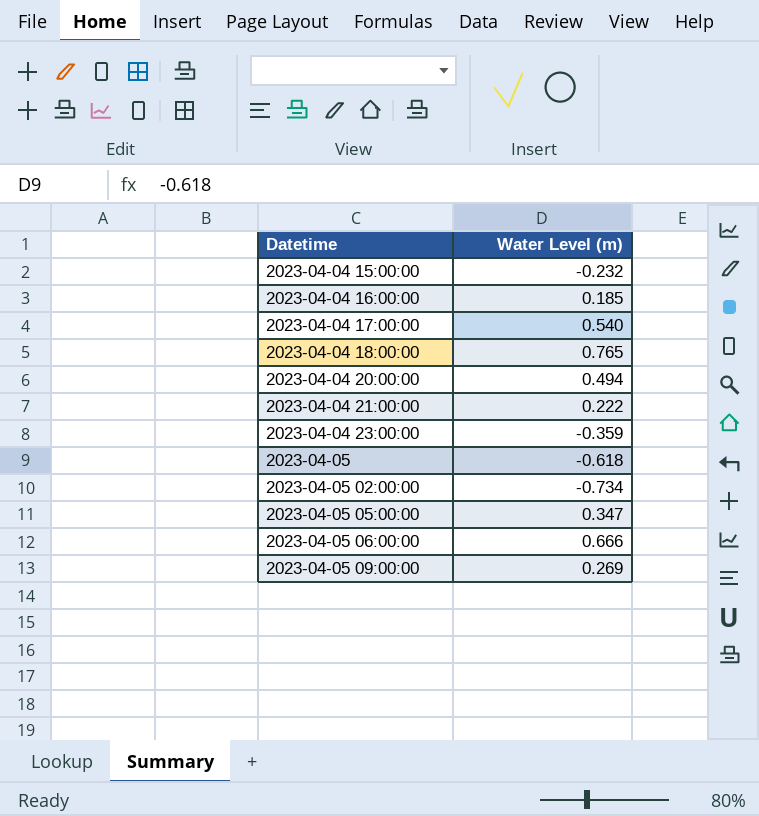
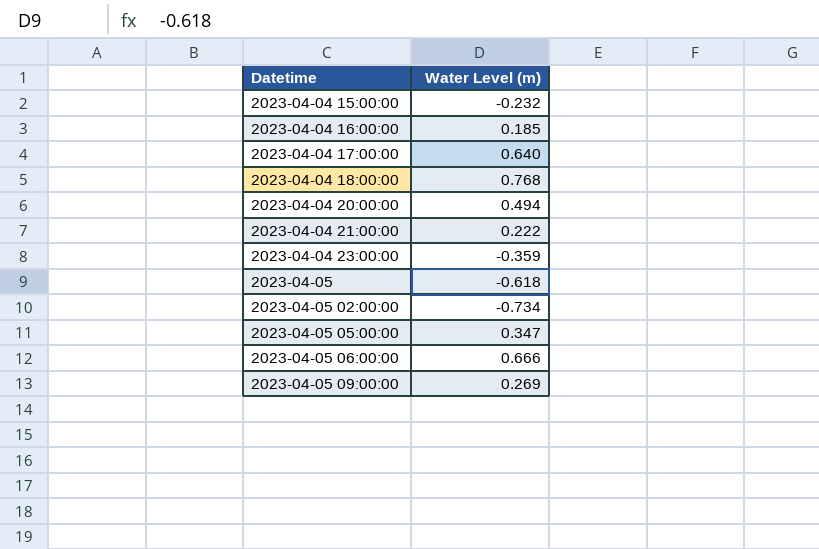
2023-04-04 17:00:00 | Water Level (m): 0.540 -> 0.640
2023-04-04 18:00:00 | Water Level (m): 0.765 -> 0.768

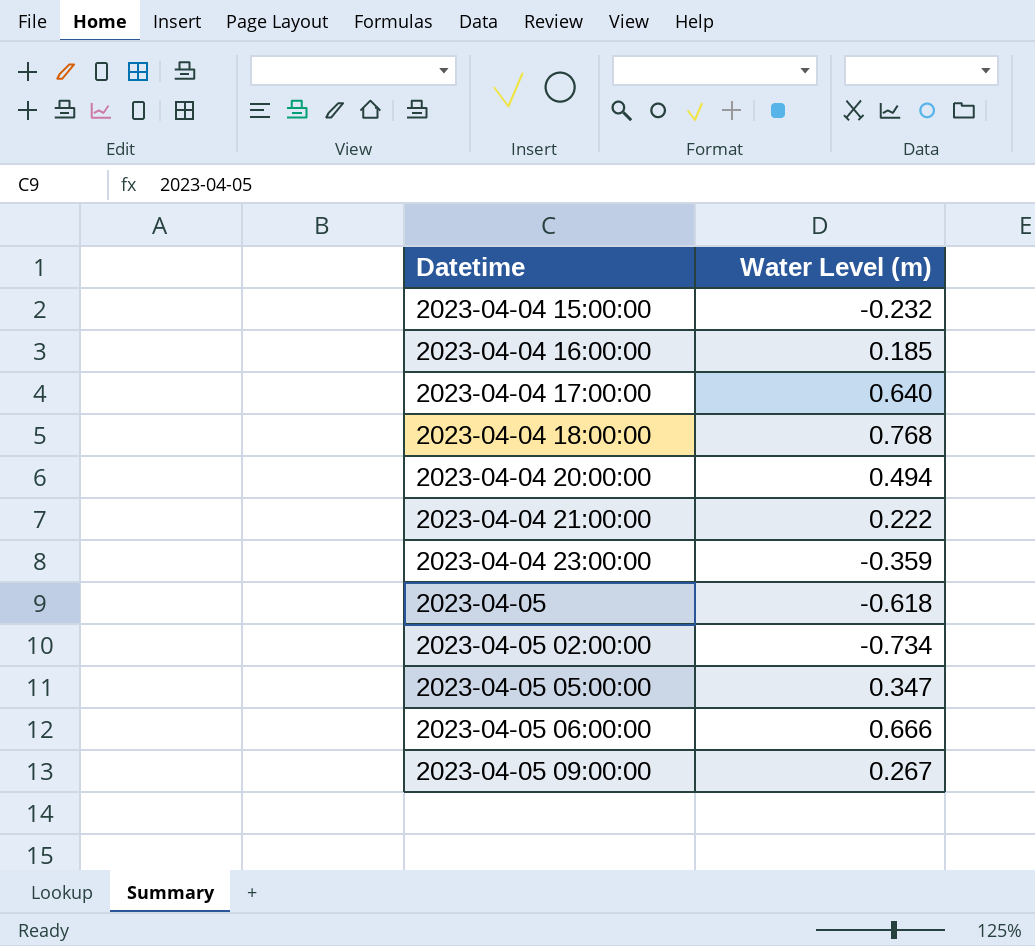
2023-04-05 09:00:00 | Water Level (m): 0.269 -> 0.267

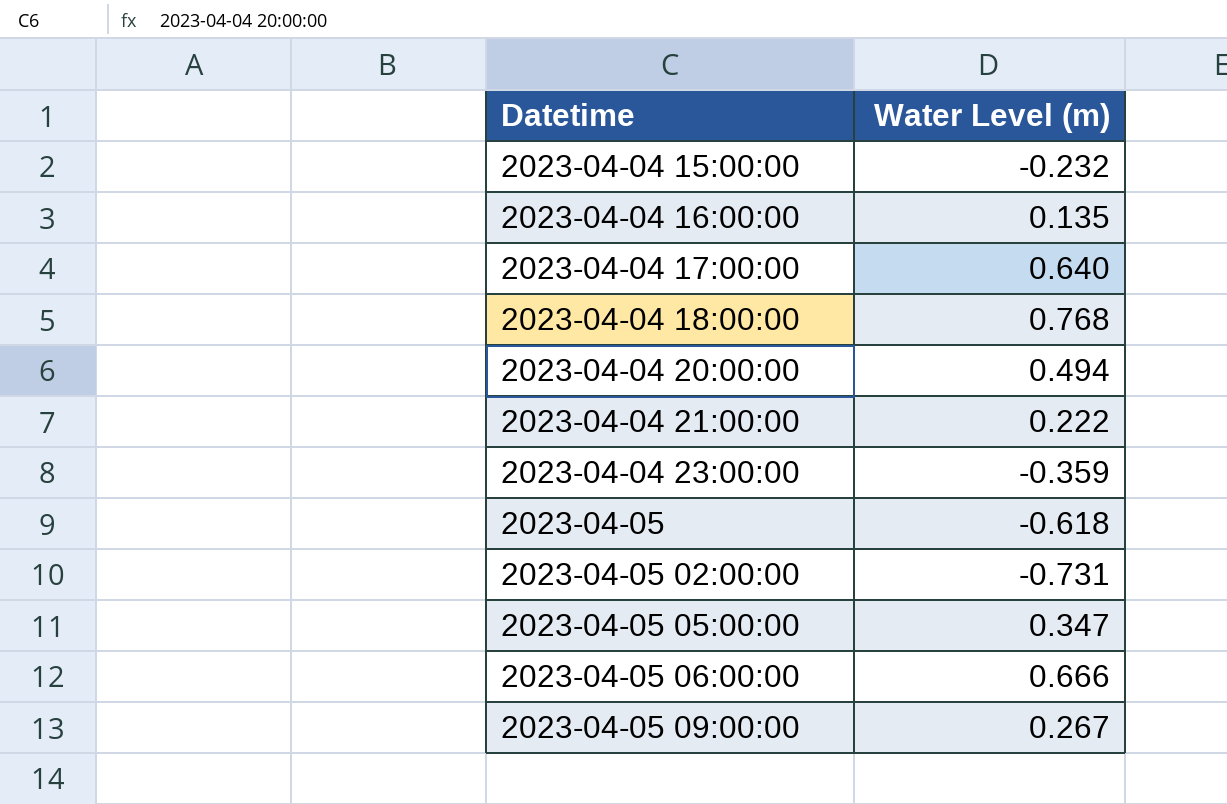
2023-04-04 16:00:00 | Water Level (m): 0.185 -> 0.135
2023-04-05 02:00:00 | Water Level (m): -0.734 -> -0.731

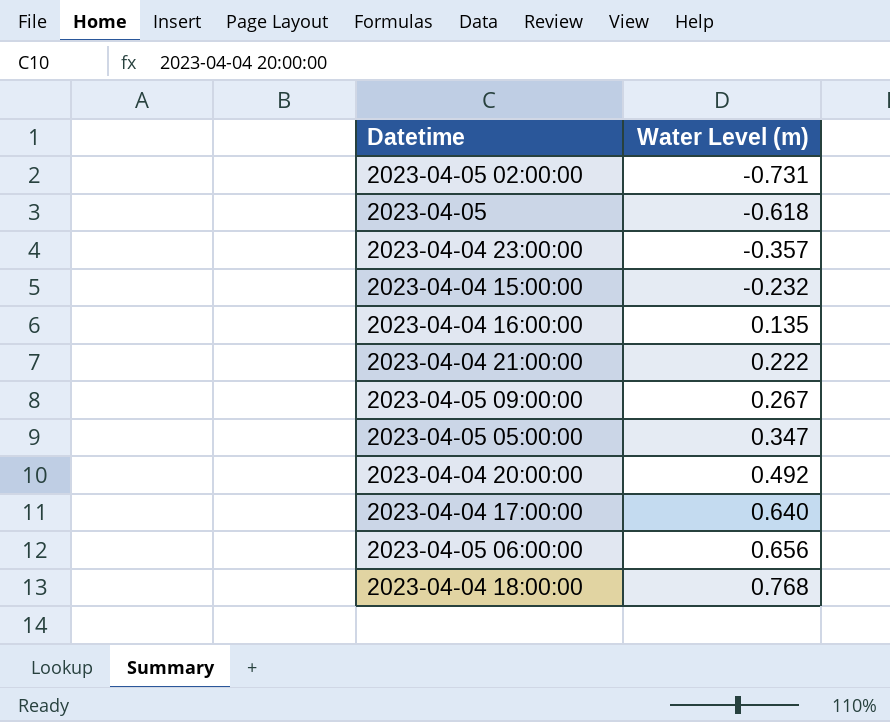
row order: Datetime ascending -> Water Level (m) ascending
2023-04-04 23:00:00 | Water Level (m): -0.359 -> -0.357
2023-04-04 20:00:00 | Water Level (m): 0.494 -> 0.492
2023-04-05 06:00:00 | Water Level (m): 0.666 -> 0.656

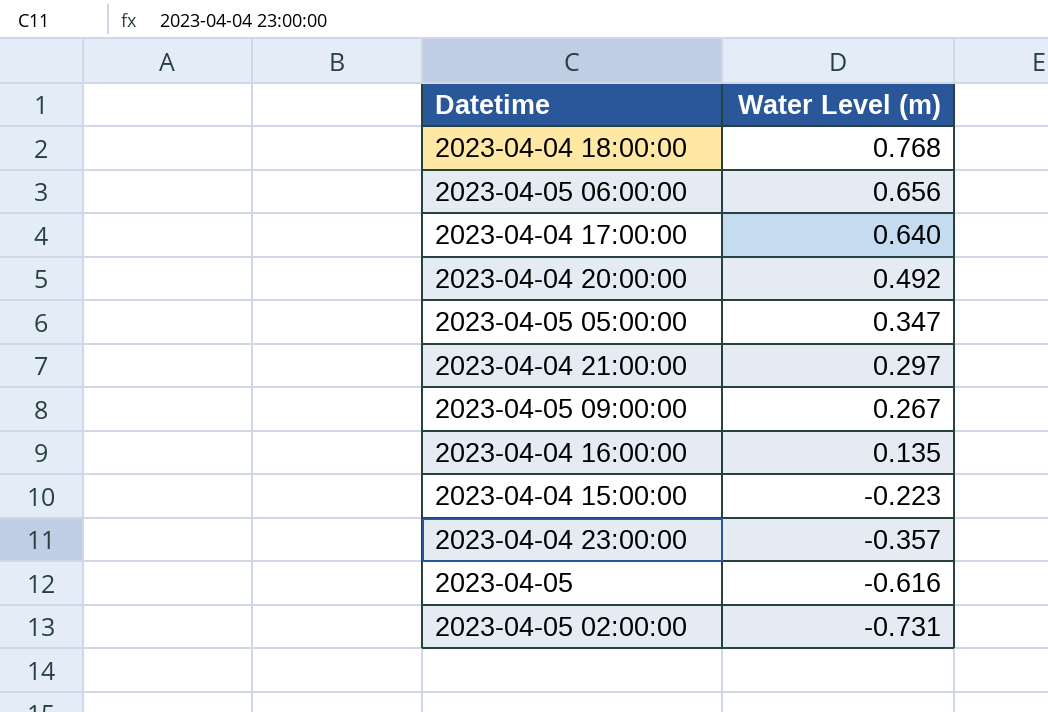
row order: Water Level (m) ascending -> Water Level (m) descending
2023-04-04 21:00:00 | Water Level (m): 0.222 -> 0.297
2023-04-04 15:00:00 | Water Level (m): -0.232 -> -0.223
2023-04-05 | Water Level (m): -0.618 -> -0.616

